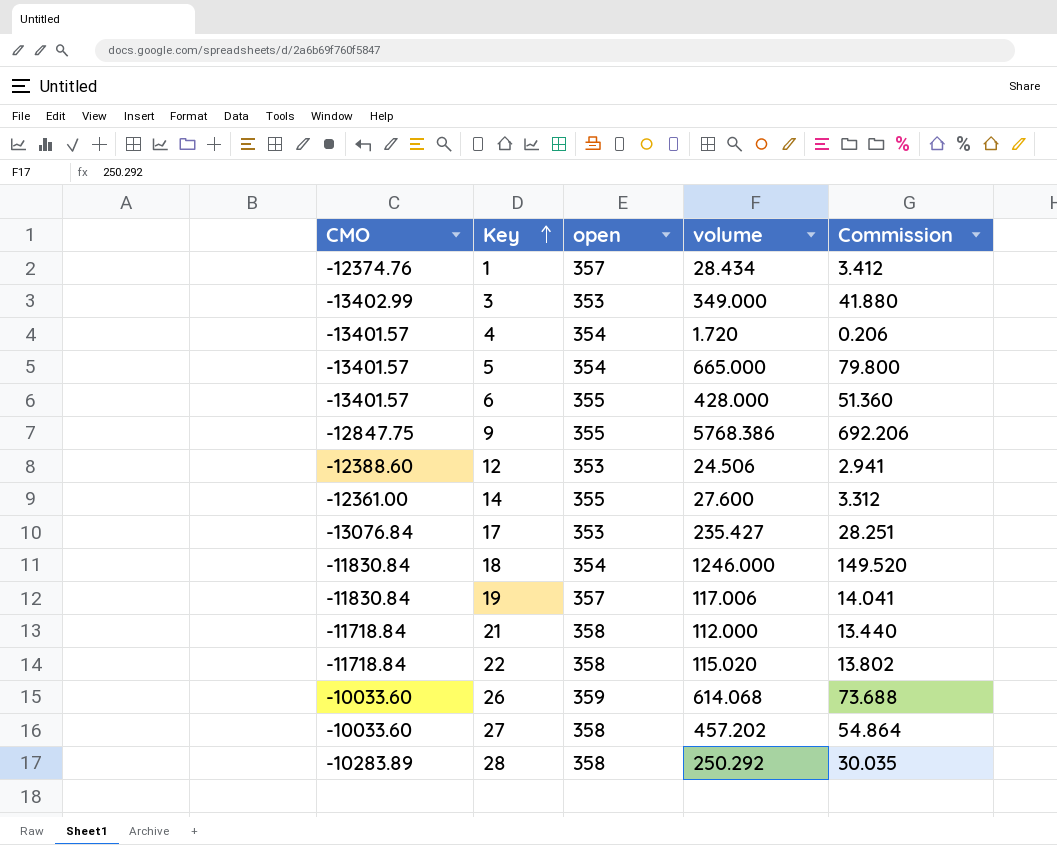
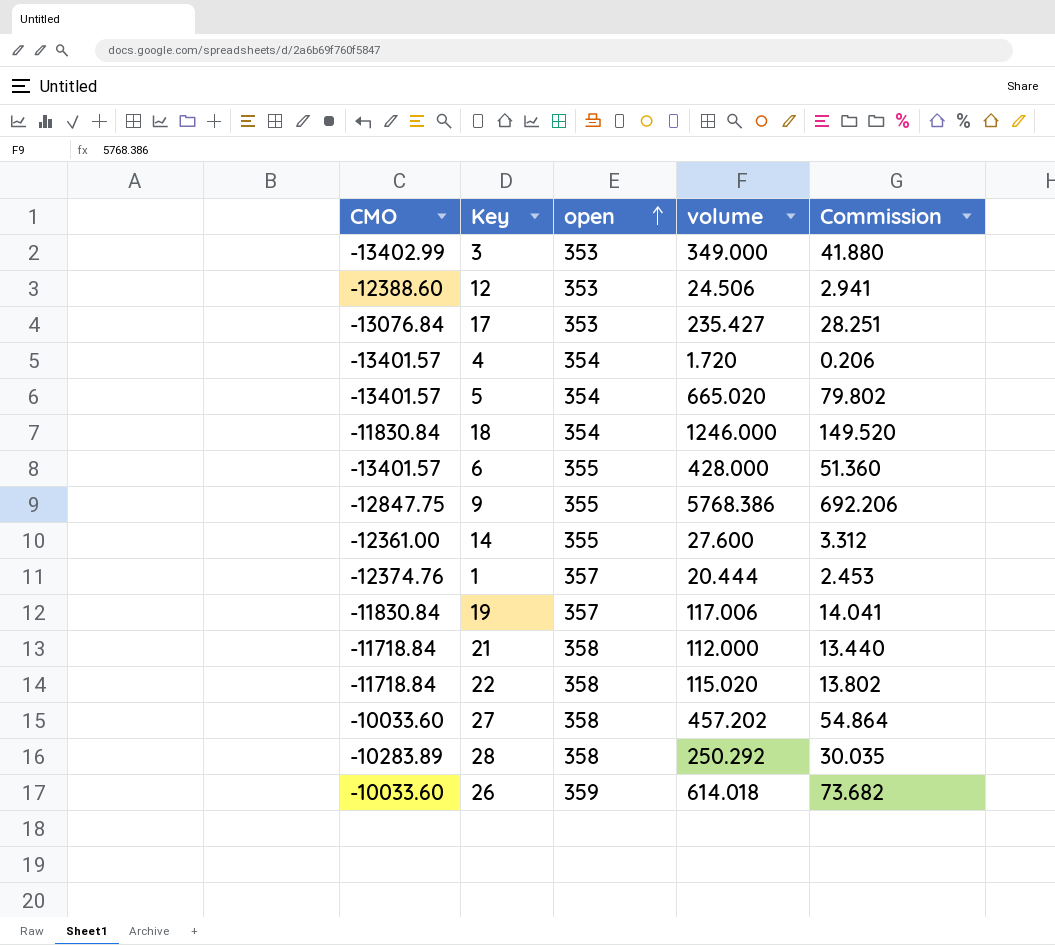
row order: Key ascending -> open ascending
5 | volume: 665.000 -> 665.020
5 | Commission: 79.800 -> 79.802
1 | volume: 28.434 -> 20.444
1 | Commission: 3.412 -> 2.453
26 | volume: 614.068 -> 614.018
26 | Commission: 73.688 -> 73.682

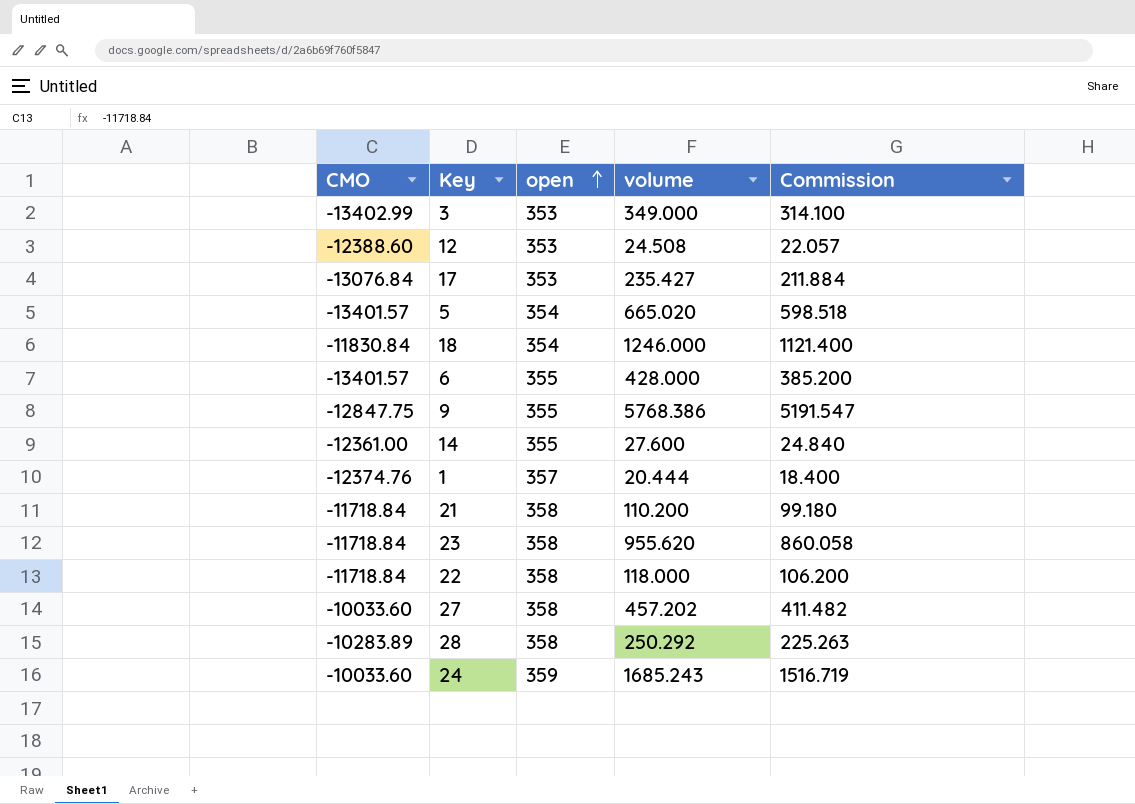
column Commission | formula: [volume] * 0.12 -> [volume] * 0.9
row 4: -13401.57 | 354 | 1.720 | 0.206 -> none
row 19: -11830.84 | 357 | 117.006 | 14.041 -> none
row 26: -10033.60 | 359 | 614.018 | 73.682 -> none
12 | volume: 24.506 -> 24.508
21 | volume: 112.000 -> 110.200
row 23: none -> -11718.84 | 358 | 955.620 | 860.058
22 | volume: 115.020 -> 118.000
row 24: none -> -10033.60 | 359 | 1685.243 | 1516.719

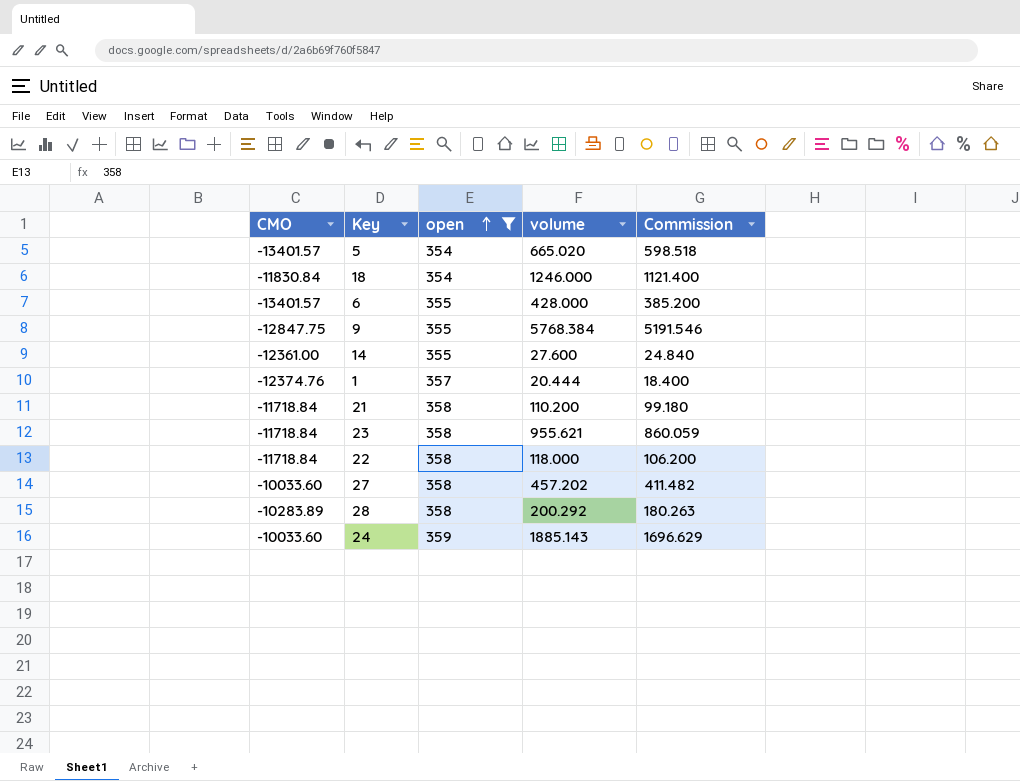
filter: none -> open != 353
9 | volume: 5768.386 -> 5768.384
9 | Commission: 5191.547 -> 5191.546
23 | volume: 955.620 -> 955.621
23 | Commission: 860.058 -> 860.059
28 | volume: 250.292 -> 200.292
28 | Commission: 225.263 -> 180.263
24 | volume: 1685.243 -> 1885.143
24 | Commission: 1516.719 -> 1696.629

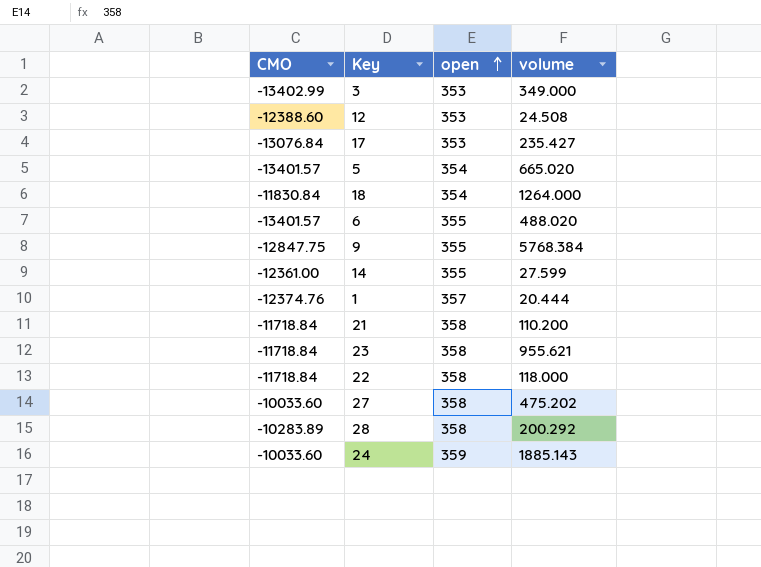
filter: open != 353 -> none
column Commission | formula: [volume] * 0.9 -> none
18 | volume: 1246.000 -> 1264.000
6 | volume: 428.000 -> 488.020
14 | volume: 27.600 -> 27.599
27 | volume: 457.202 -> 475.202

